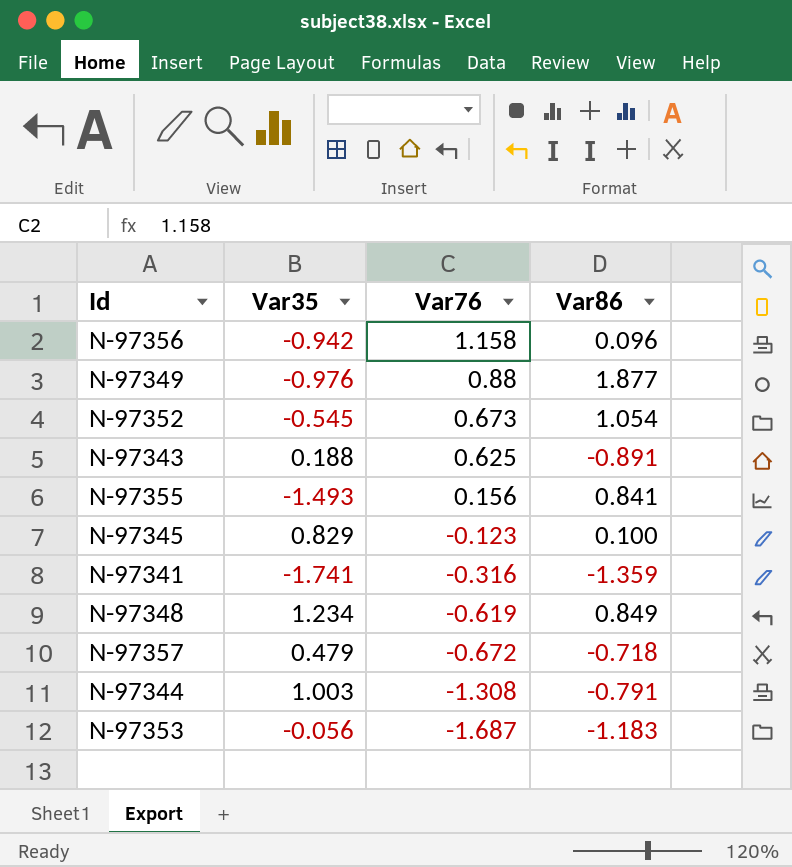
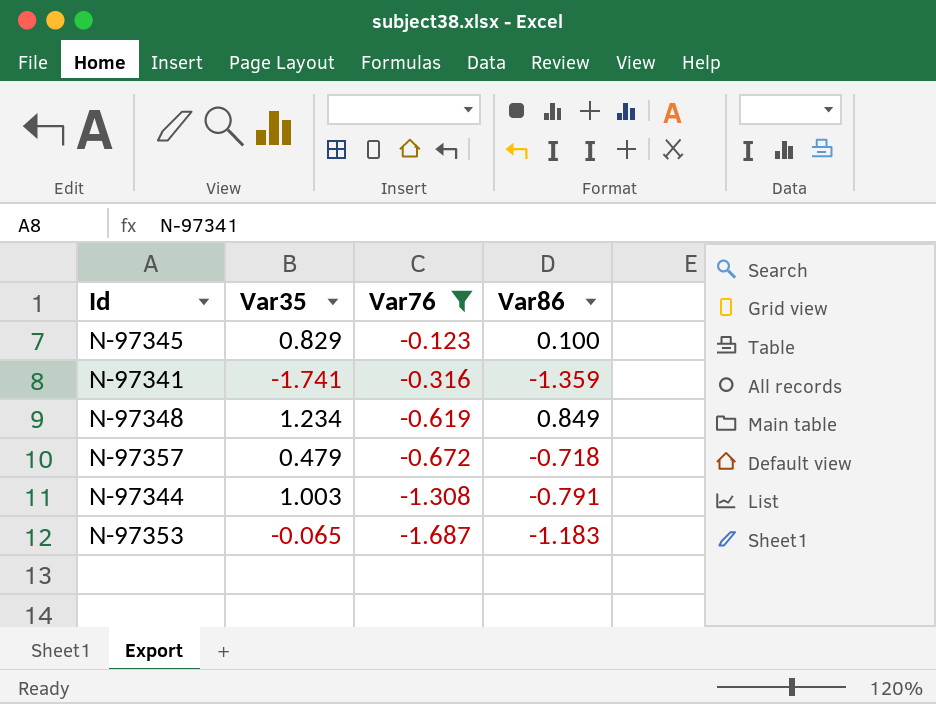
filter: none -> Var76 <= -0.123
N-97353 | Var35: -0.056 -> -0.065

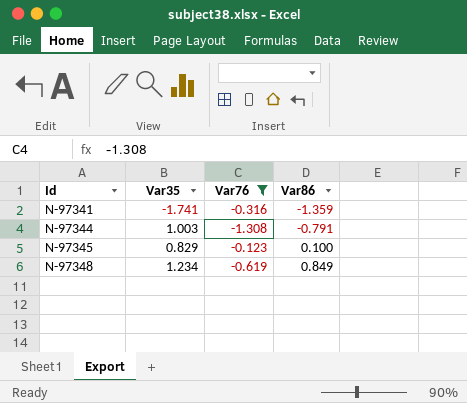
row order: Var76 descending -> Id ascending
row N-97357: 0.479 | -0.672 | -0.718 -> none
row N-97353: -0.065 | -1.687 | -1.183 -> none

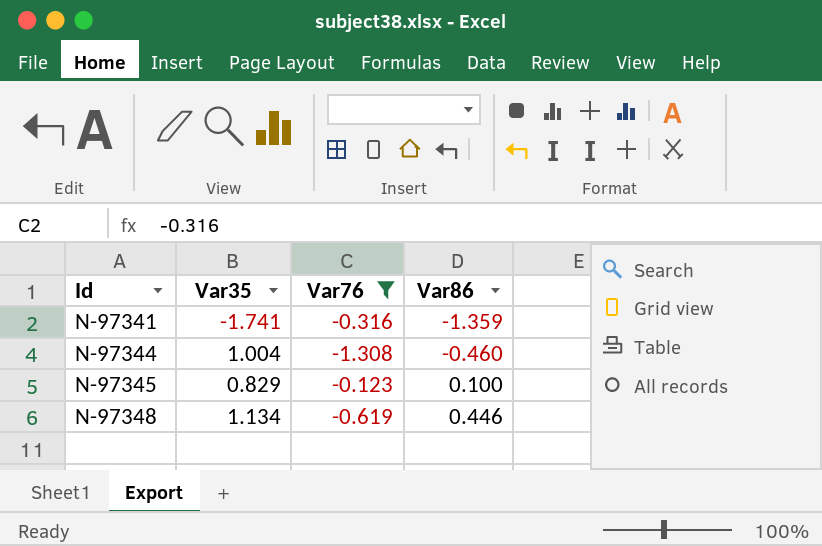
N-97344 | Var35: 1.003 -> 1.004
N-97344 | Var86: -0.791 -> -0.460
N-97348 | Var35: 1.234 -> 1.134
N-97348 | Var86: 0.849 -> 0.446

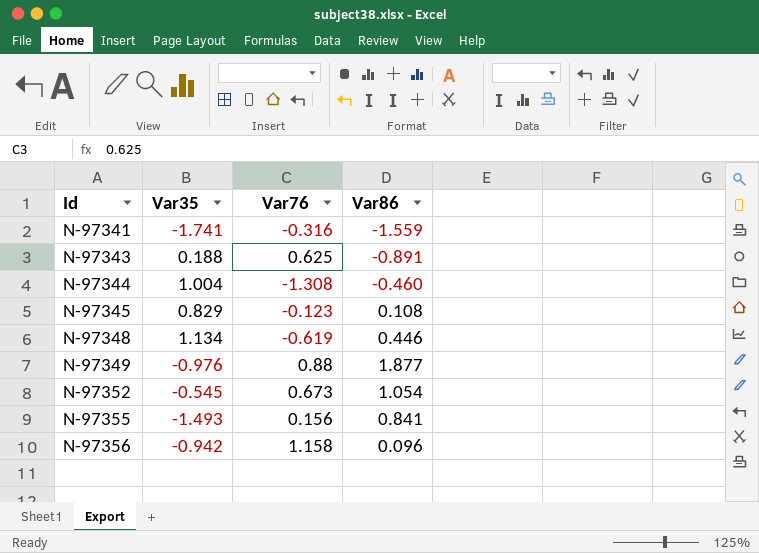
filter: Var76 <= -0.123 -> none
N-97341 | Var86: -1.359 -> -1.559
N-97345 | Var86: 0.100 -> 0.108

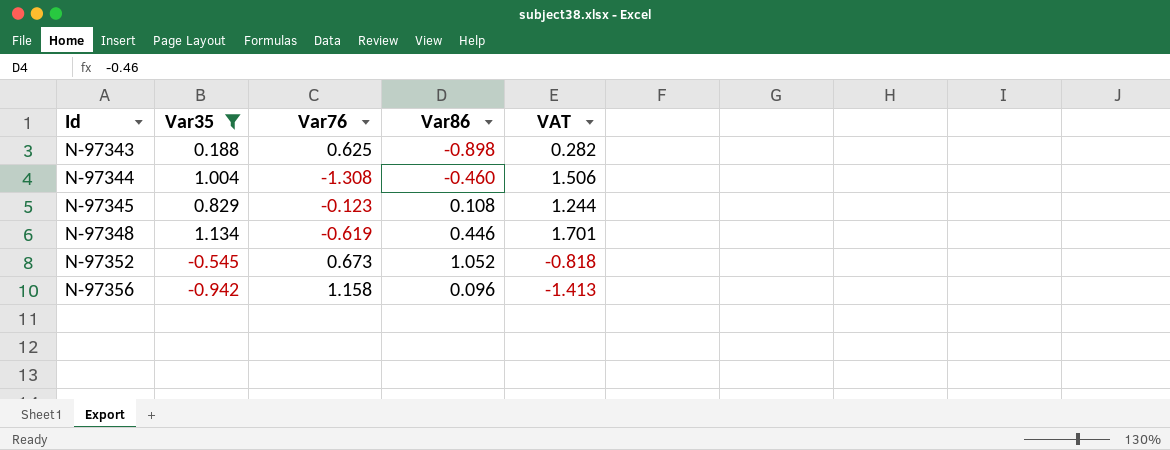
filter: none -> Var35 >= -0.942
column VAT | formula: none -> [Var35] * 1.5
N-97343 | Var86: -0.891 -> -0.898
N-97352 | Var86: 1.054 -> 1.052

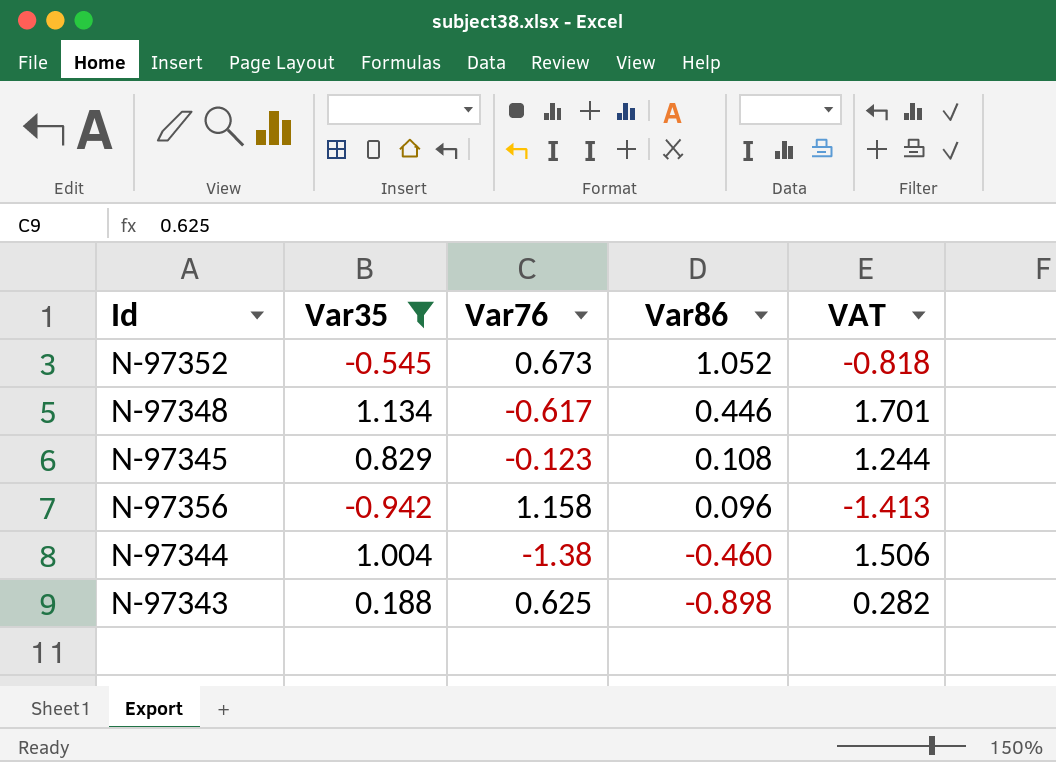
row order: Id ascending -> Var86 descending
N-97348 | Var76: -0.619 -> -0.617
N-97344 | Var76: -1.308 -> -1.38

